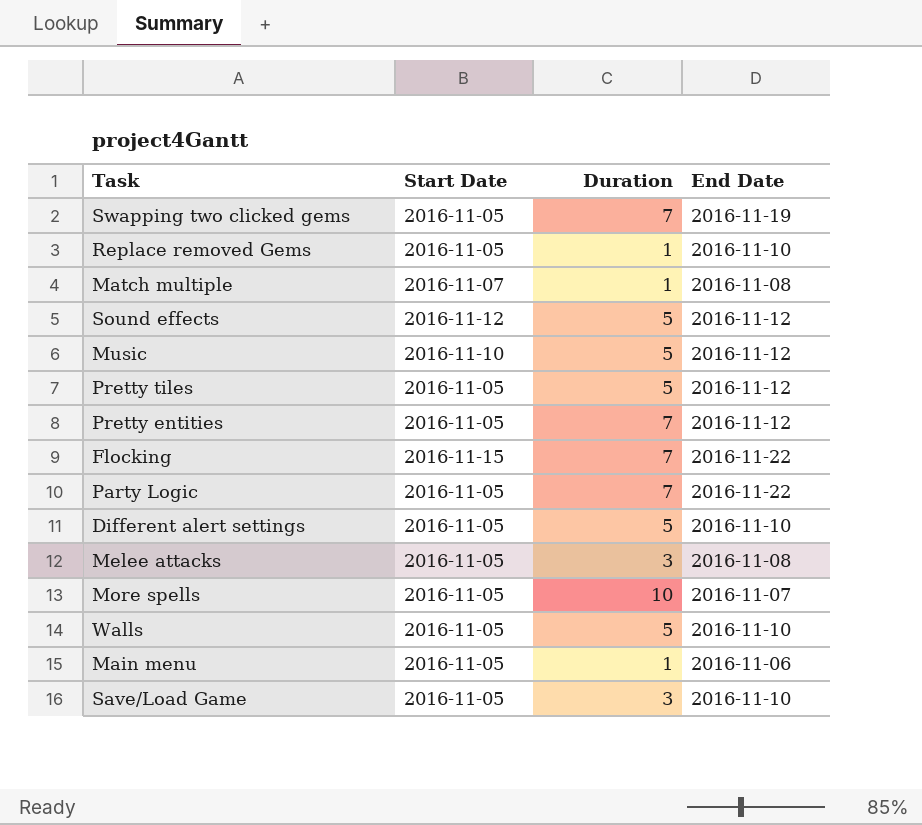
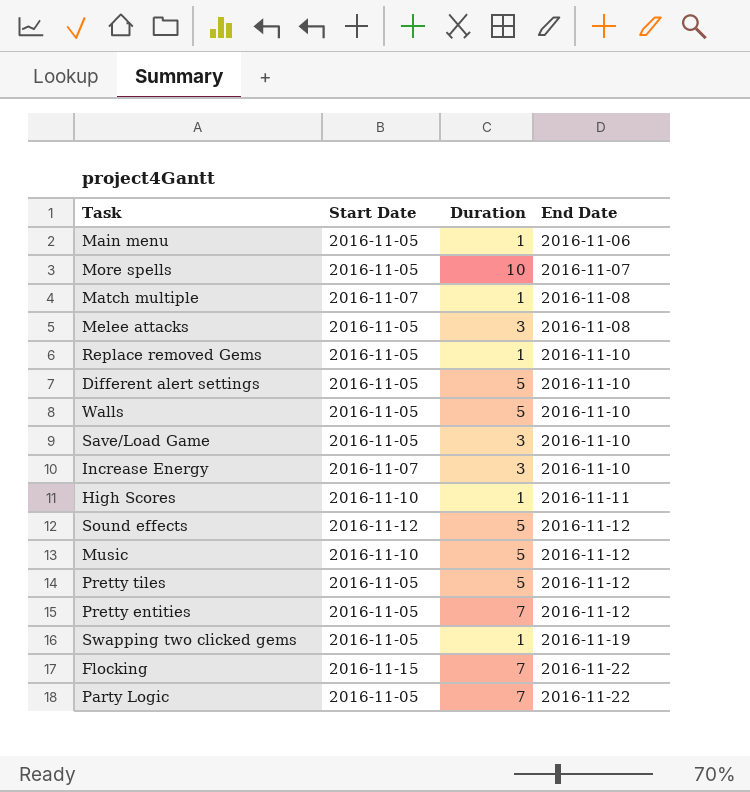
row order: none -> End Date ascending
row Increase Energy: none -> 2016-11-07 | 3 | 2016-11-10
row High Scores: none -> 2016-11-10 | 1 | 2016-11-11
Swapping two clicked gems | Duration: 7 -> 1

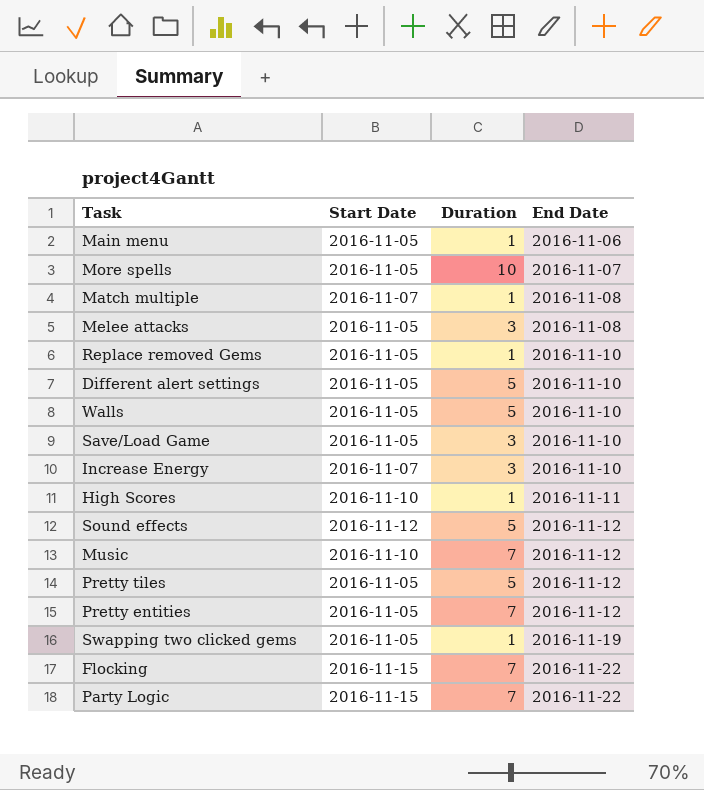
Music | Duration: 5 -> 7
Party Logic | Start Date: 2016-11-05 -> 2016-11-15

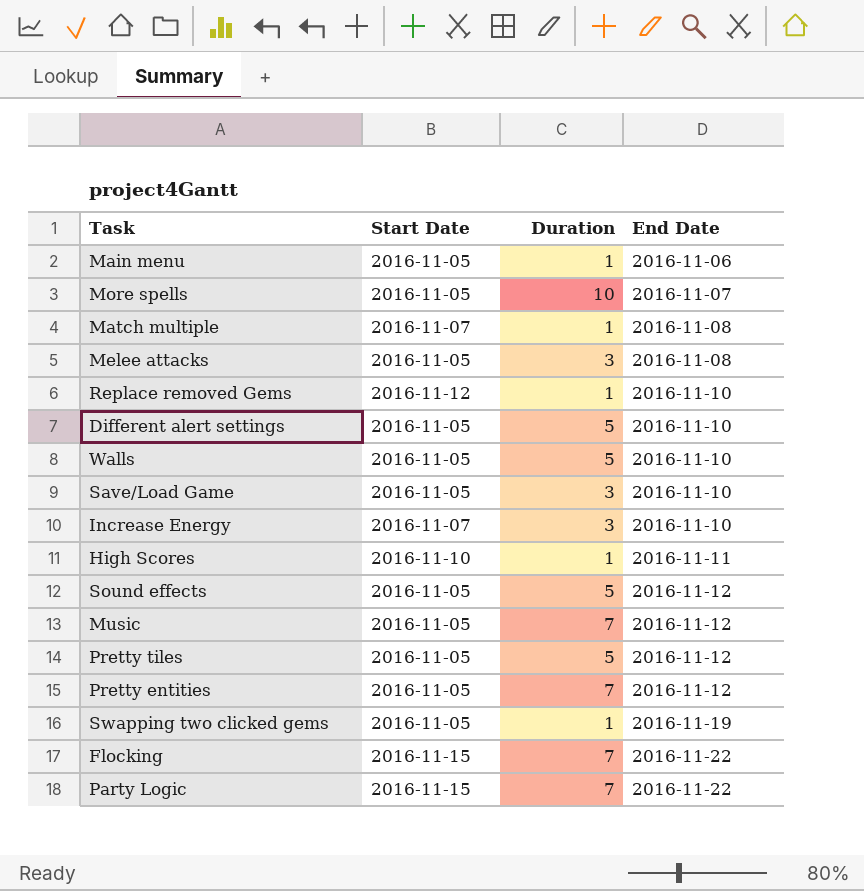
Replace removed Gems | Start Date: 2016-11-05 -> 2016-11-12
Sound effects | Start Date: 2016-11-12 -> 2016-11-05
Music | Start Date: 2016-11-10 -> 2016-11-05

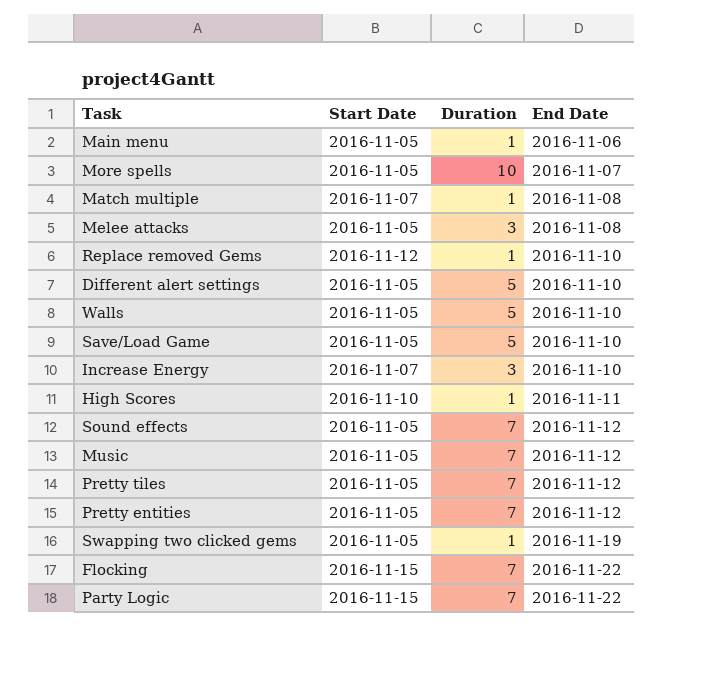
Save/Load Game | Duration: 3 -> 5
Sound effects | Duration: 5 -> 7
Pretty tiles | Duration: 5 -> 7

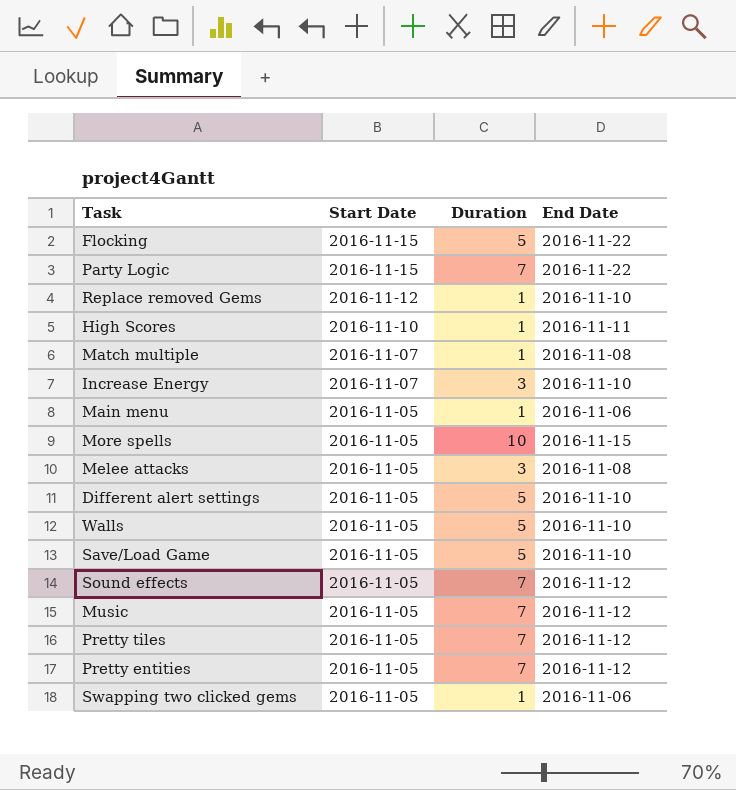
row order: End Date ascending -> Start Date descending
Flocking | Duration: 7 -> 5
More spells | End Date: 2016-11-07 -> 2016-11-15
Swapping two clicked gems | End Date: 2016-11-19 -> 2016-11-06

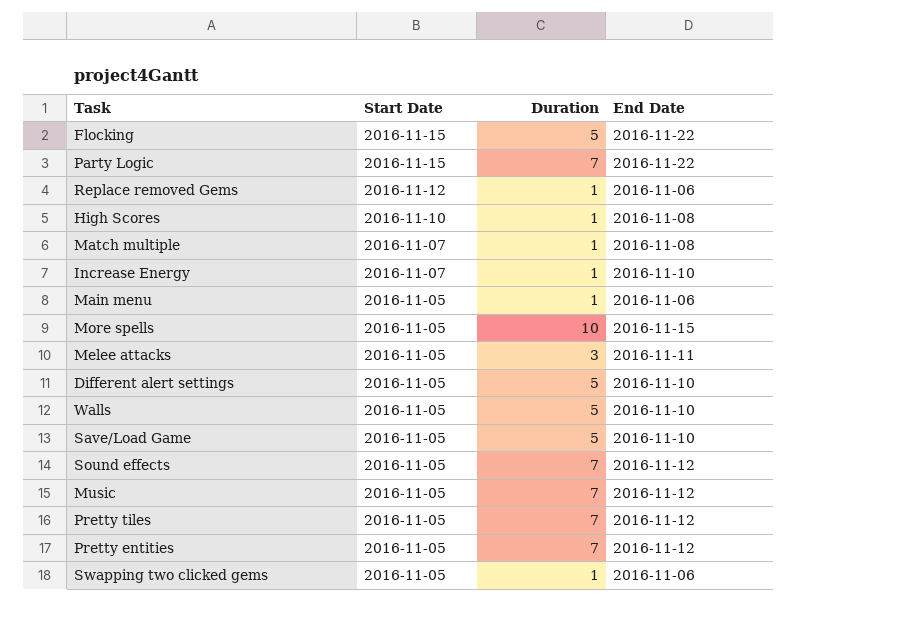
Replace removed Gems | End Date: 2016-11-10 -> 2016-11-06
High Scores | End Date: 2016-11-11 -> 2016-11-08
Increase Energy | Duration: 3 -> 1
Melee attacks | End Date: 2016-11-08 -> 2016-11-11

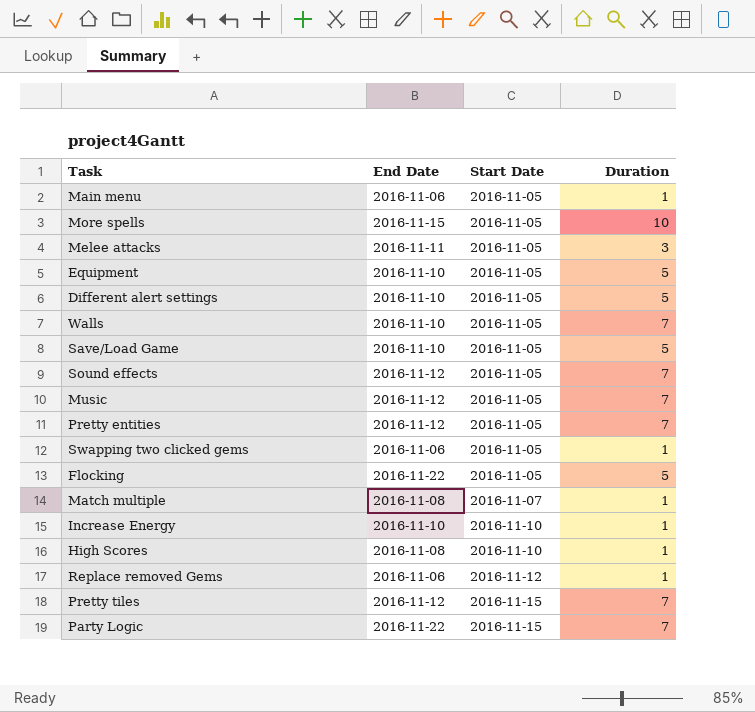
row order: Start Date descending -> Start Date ascending
column End Date | position: 4 -> 2
row Equipment: none -> 2016-11-10 | 2016-11-05 | 5
Walls | Duration: 5 -> 7
Flocking | Start Date: 2016-11-15 -> 2016-11-05
Increase Energy | Start Date: 2016-11-07 -> 2016-11-10
Pretty tiles | Start Date: 2016-11-05 -> 2016-11-15

